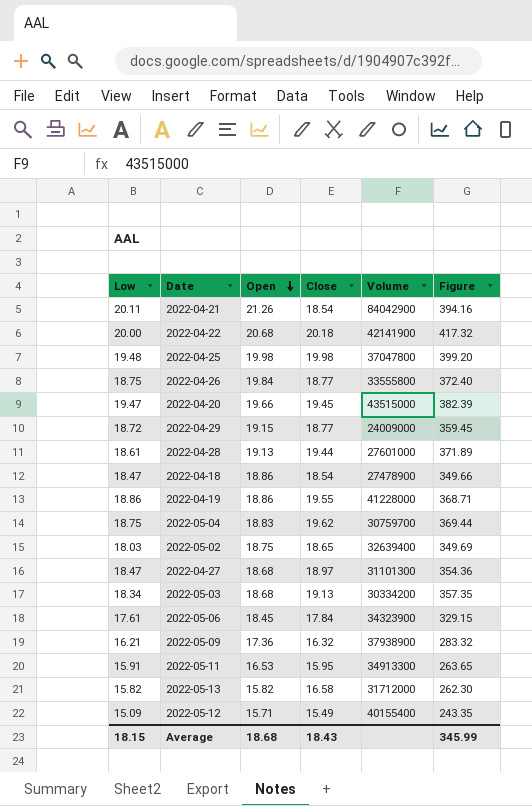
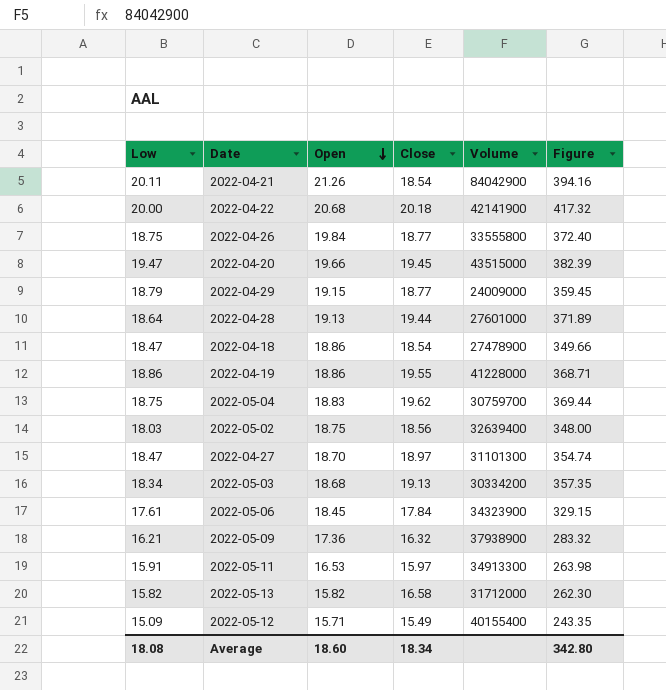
row 2022-04-25: 19.48 | 19.98 | 19.98 | 37047800 | 399.20 -> none
2022-04-29 | Low: 18.72 -> 18.79
2022-04-28 | Low: 18.61 -> 18.64
2022-05-02 | Close: 18.65 -> 18.56
2022-05-02 | Figure: 349.69 -> 348.00
2022-04-27 | Open: 18.68 -> 18.70
2022-04-27 | Figure: 354.36 -> 354.74
2022-05-11 | Close: 15.95 -> 15.97
2022-05-11 | Figure: 263.65 -> 263.98
Average | Low: 18.15 -> 18.08
Average | Open: 18.68 -> 18.60
Average | Close: 18.43 -> 18.34
Average | Figure: 345.99 -> 342.80

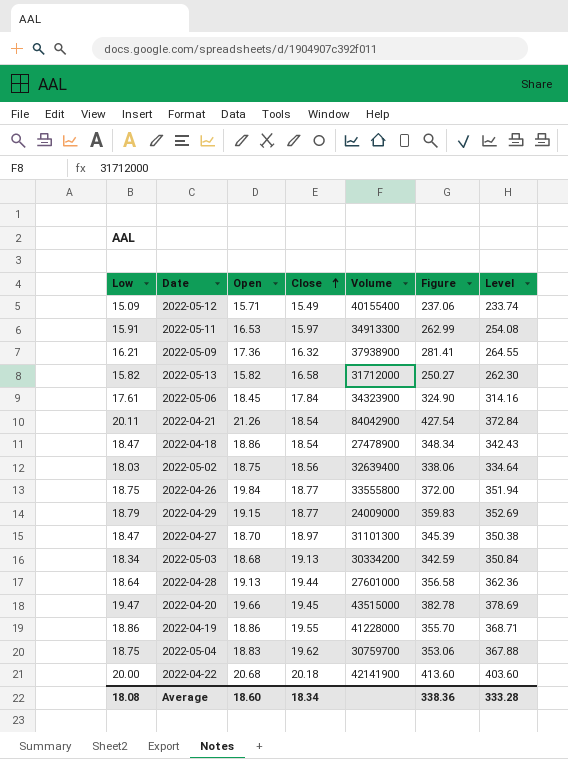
row order: Open descending -> Close ascending
column Figure | formula: [Open] * [Close] -> [Low] * [Open]
column Level | formula: none -> [Low] * [Close]
Average | Figure: 342.80 -> 338.36

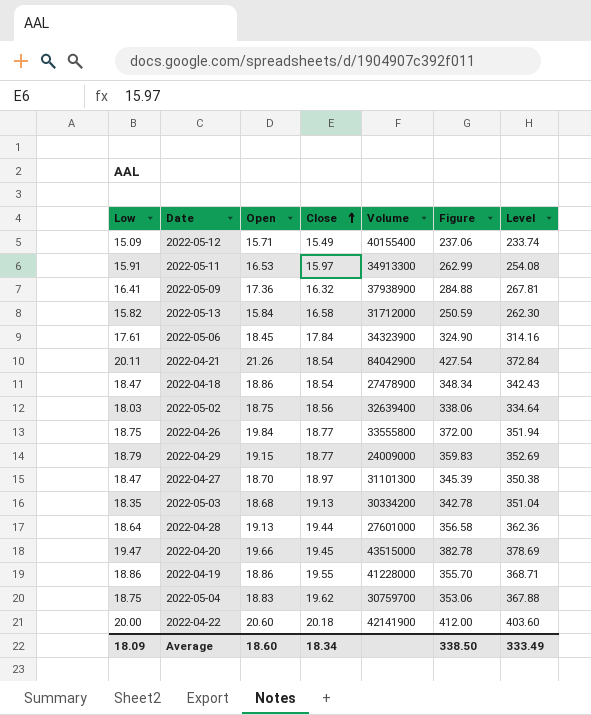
2022-05-09 | Low: 16.21 -> 16.41
2022-05-09 | Figure: 281.41 -> 284.88
2022-05-09 | Level: 264.55 -> 267.81
2022-05-13 | Open: 15.82 -> 15.84
2022-05-13 | Figure: 250.27 -> 250.59
2022-05-03 | Low: 18.34 -> 18.35
2022-05-03 | Figure: 342.59 -> 342.78
2022-05-03 | Level: 350.84 -> 351.04
2022-04-22 | Open: 20.68 -> 20.60
2022-04-22 | Figure: 413.60 -> 412.00
Average | Low: 18.08 -> 18.09
Average | Figure: 338.36 -> 338.50
Average | Level: 333.28 -> 333.49

